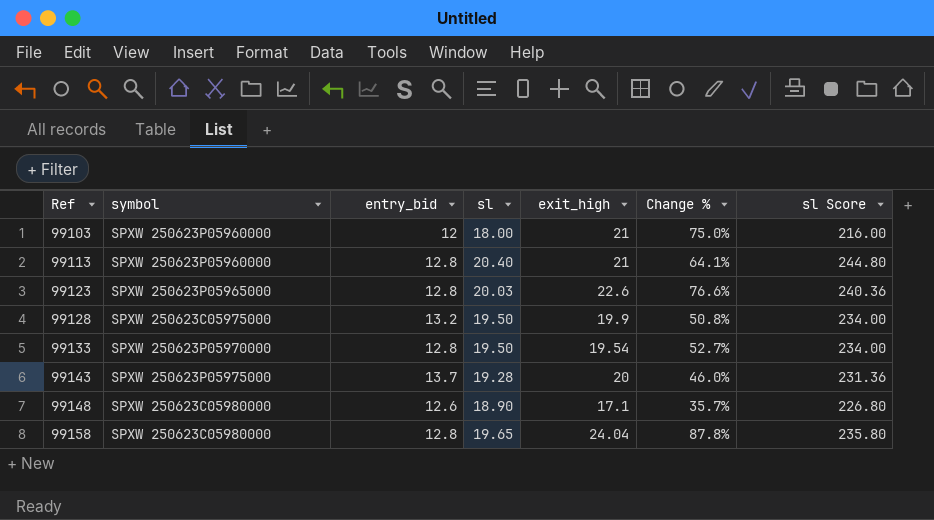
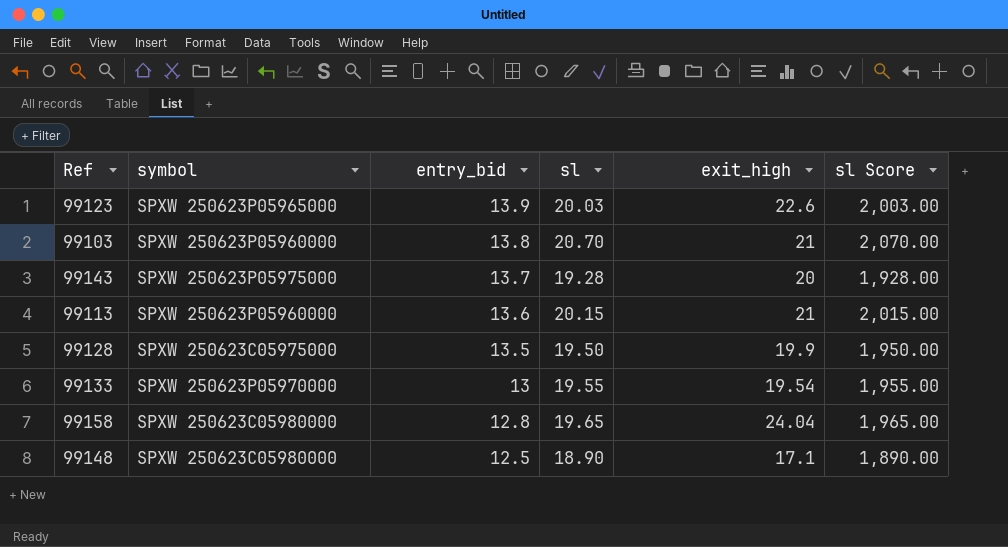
row order: Ref ascending -> entry_bid descending
column Change % | formula: ([exit_high] - [entry_bid]) / [entry_bid] -> none
column sl Score | formula: [sl] * 12 -> [sl] * 100
99123 | entry_bid: 12.8 -> 13.9
99103 | entry_bid: 12 -> 13.8
99103 | sl: 18.00 -> 20.70
99113 | entry_bid: 12.8 -> 13.6
99113 | sl: 20.40 -> 20.15
99128 | entry_bid: 13.2 -> 13.5
99133 | entry_bid: 12.8 -> 13
99133 | sl: 19.50 -> 19.55
99148 | entry_bid: 12.6 -> 12.5

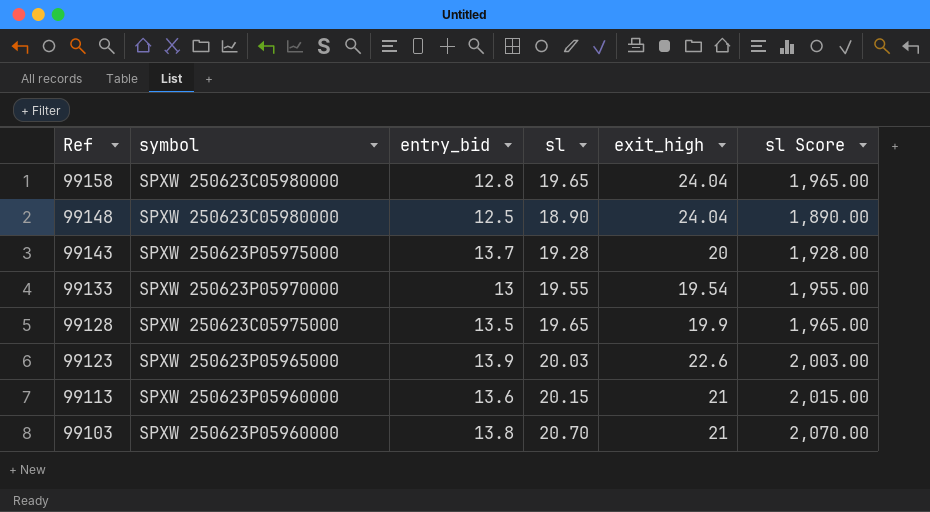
row order: entry_bid descending -> Ref descending
99148 | exit_high: 17.1 -> 24.04
99128 | sl: 19.50 -> 19.65
99128 | sl Score: 1,950.00 -> 1,965.00

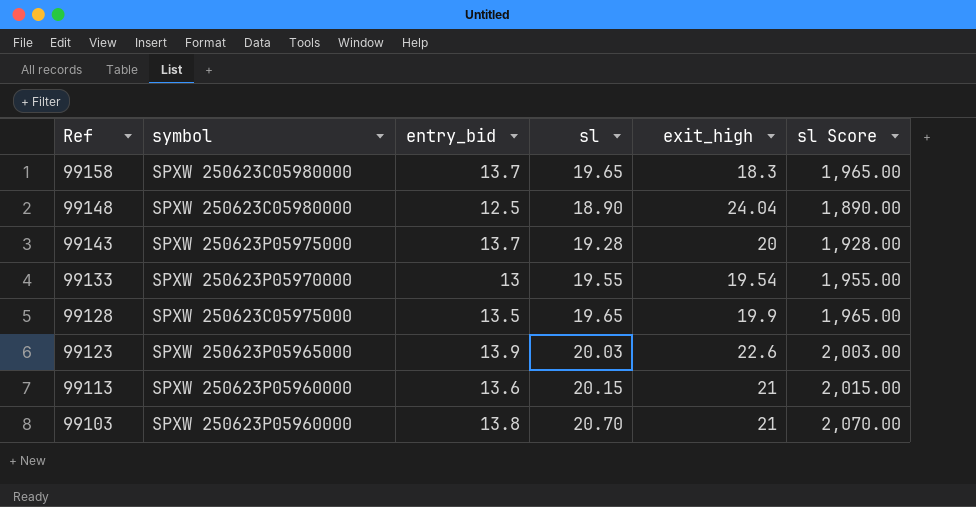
99158 | entry_bid: 12.8 -> 13.7
99158 | exit_high: 24.04 -> 18.3

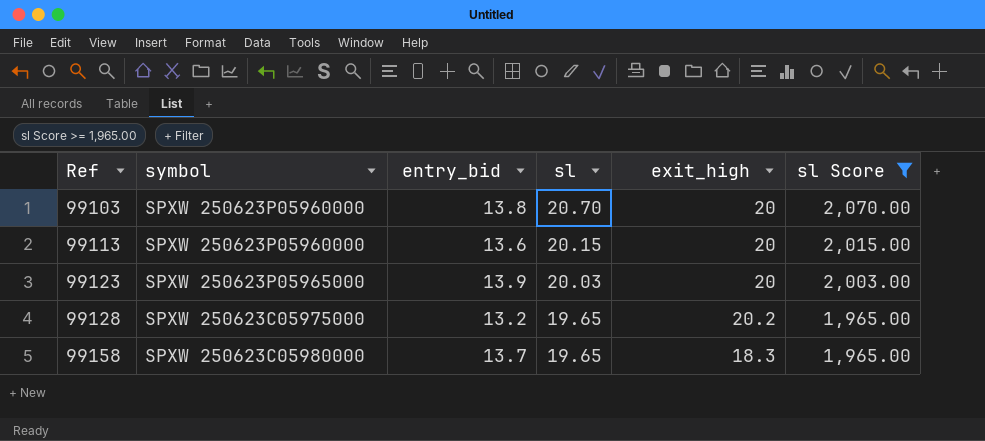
filter: none -> sl Score >= 1,965.00
row order: Ref descending -> Ref ascending
99103 | exit_high: 21 -> 20
99113 | exit_high: 21 -> 20
99123 | exit_high: 22.6 -> 20
99128 | entry_bid: 13.5 -> 13.2
99128 | exit_high: 19.9 -> 20.2

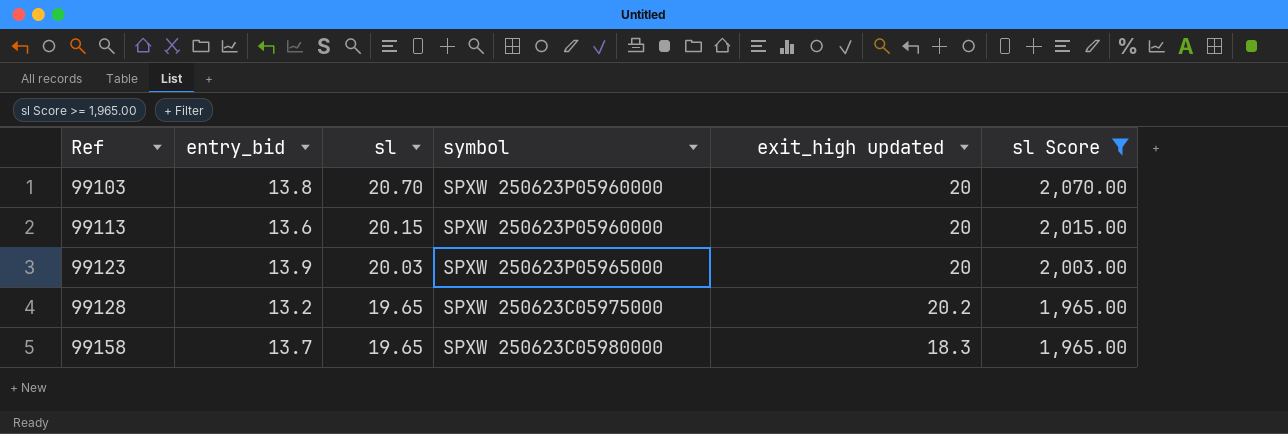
column symbol | position: 2 -> 4
column name: exit_high -> exit_high updated

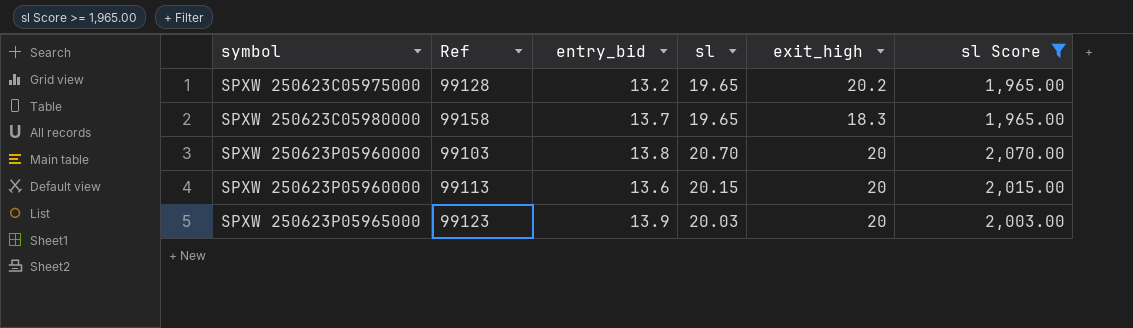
row order: Ref ascending -> symbol ascending
column symbol | position: 4 -> 1
column name: exit_high updated -> exit_high

